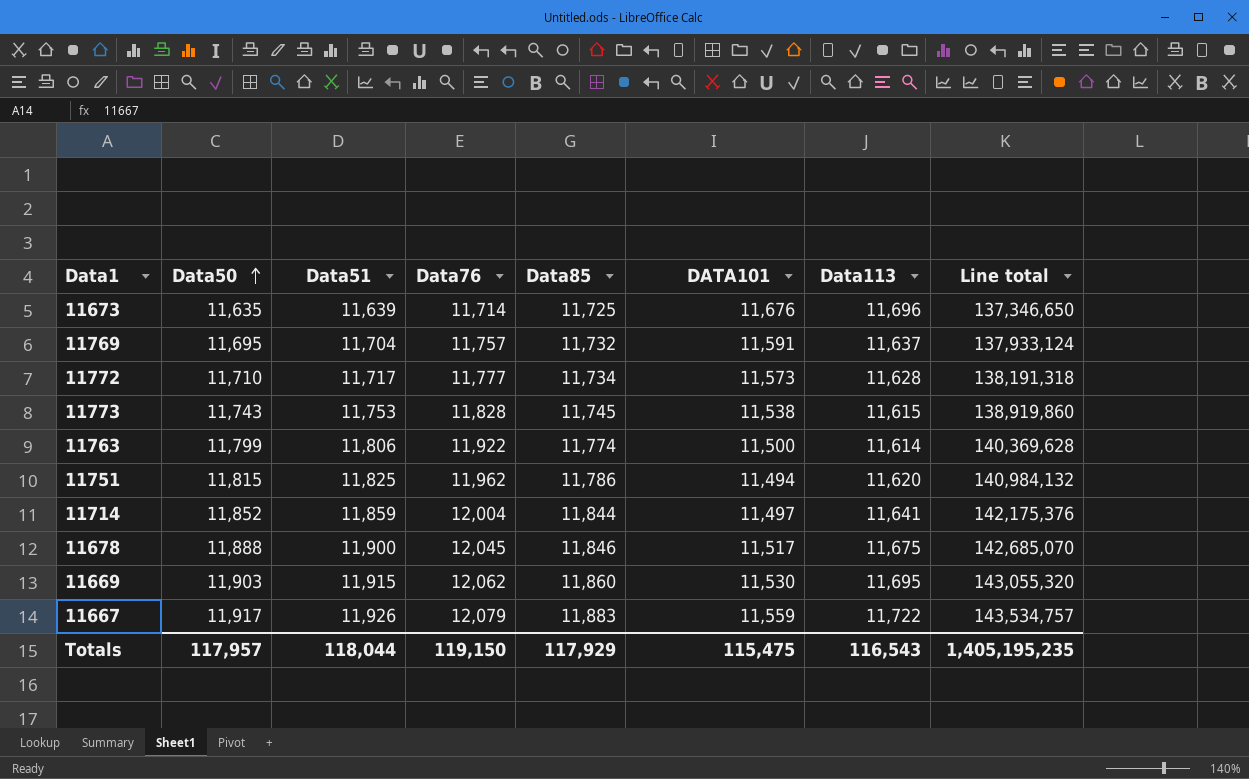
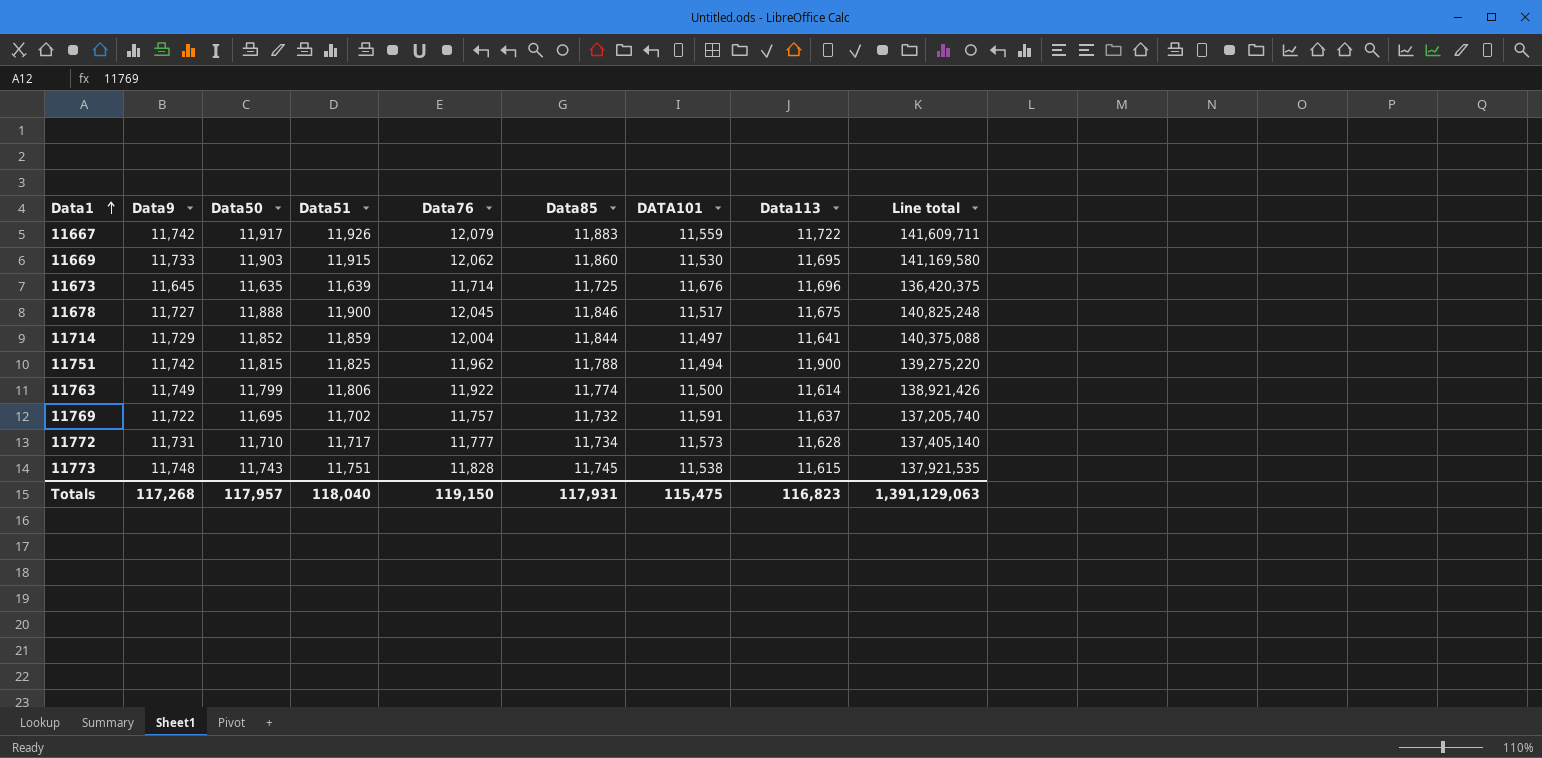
row order: Data50 ascending -> Data1 ascending
column Data9 | position: none -> 2
column Line total | formula: [Data76] * [Data85] -> [Data50] * [Data85]
11751 | Data85: 11,786 -> 11,788
11751 | Data113: 11,620 -> 11,900
11769 | Data51: 11,704 -> 11,702
11773 | Data51: 11,753 -> 11,751
Totals | Data51: 118,044 -> 118,040
Totals | Data85: 117,929 -> 117,931
Totals | Data113: 116,543 -> 116,823
Totals | Line total: 1,405,195,235 -> 1,391,129,063

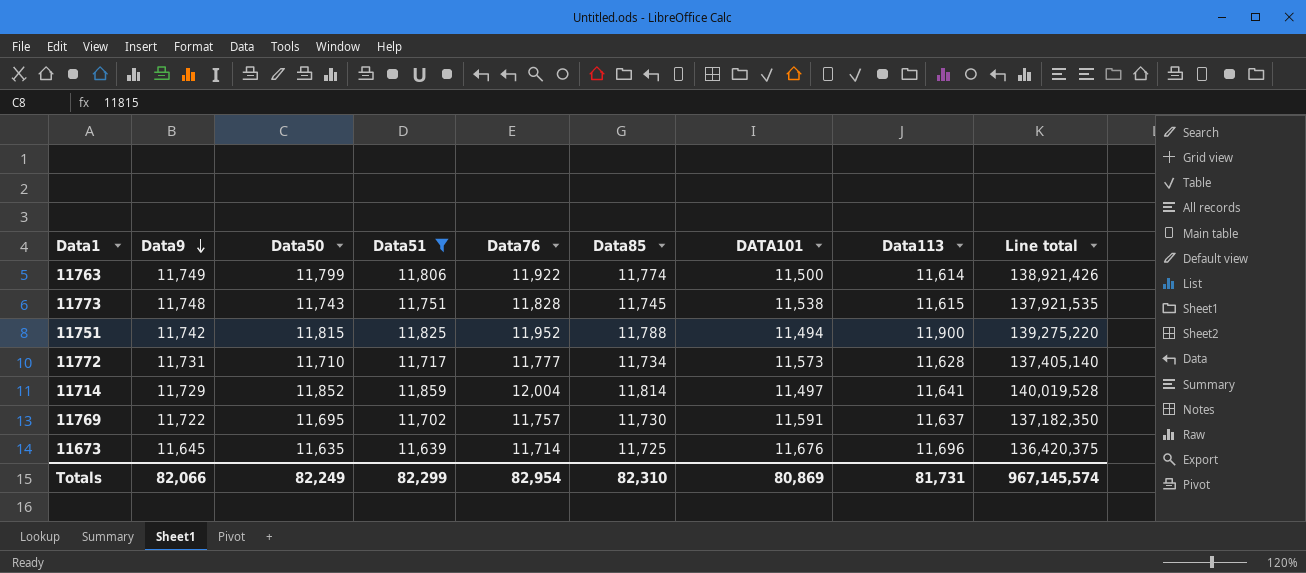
filter: none -> Data51 <= 11,859
row order: Data1 ascending -> Data9 descending
11751 | Data76: 11,962 -> 11,952
11714 | Data85: 11,844 -> 11,814
11714 | Line total: 140,375,088 -> 140,019,528
11769 | Data85: 11,732 -> 11,730
11769 | Line total: 137,205,740 -> 137,182,350
Totals | Data9: 117,268 -> 82,066
Totals | Data50: 117,957 -> 82,249
Totals | Data51: 118,040 -> 82,299
Totals | Data76: 119,150 -> 82,954
Totals | Data85: 117,931 -> 82,310
Totals | DATA101: 115,475 -> 80,869
Totals | Data113: 116,823 -> 81,731
Totals | Line total: 1,391,129,063 -> 967,145,574

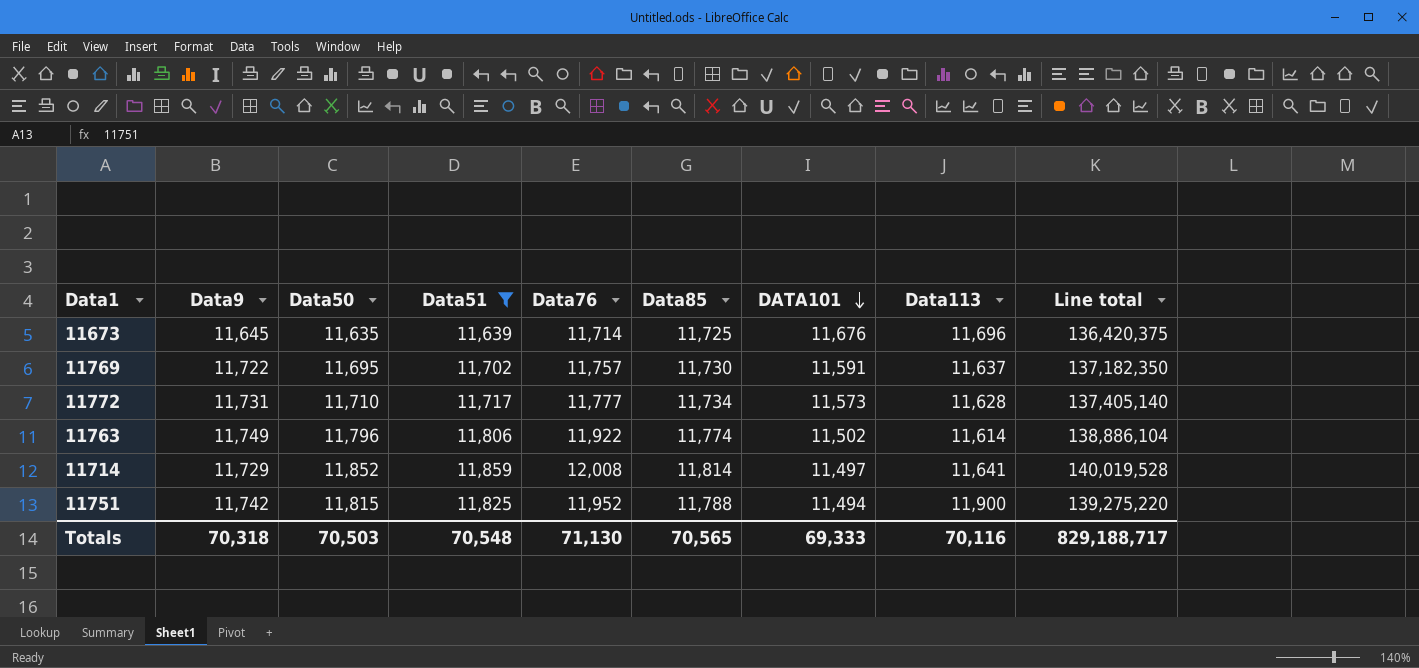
row order: Data9 descending -> DATA101 descending
row 11773: 11,748 | 11,743 | 11,751 | 11,828 | 11,745 | 11,538 | 11,615 | 137,921,535 -> none
11763 | Data50: 11,799 -> 11,796
11763 | DATA101: 11,500 -> 11,502
11763 | Line total: 138,921,426 -> 138,886,104
11714 | Data76: 12,004 -> 12,008
Totals | Data9: 82,066 -> 70,318
Totals | Data50: 82,249 -> 70,503
Totals | Data51: 82,299 -> 70,548
Totals | Data76: 82,954 -> 71,130
Totals | Data85: 82,310 -> 70,565
Totals | DATA101: 80,869 -> 69,333
Totals | Data113: 81,731 -> 70,116
Totals | Line total: 967,145,574 -> 829,188,717

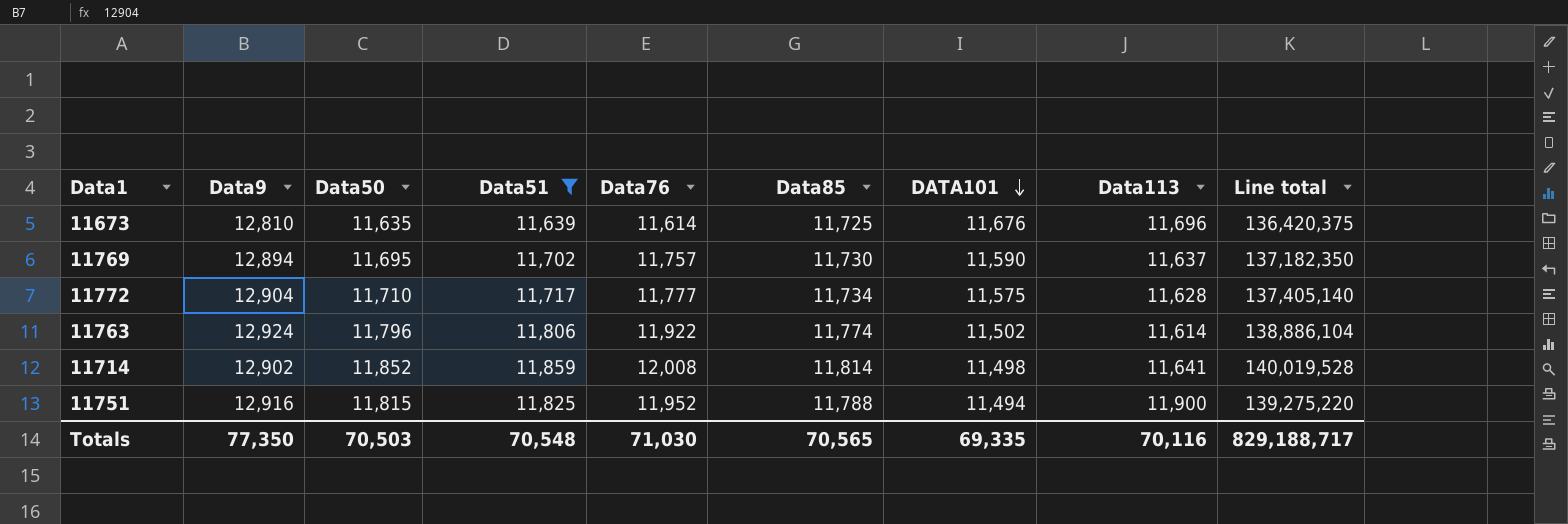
11673 | Data9: 11,645 -> 12,810
11673 | Data76: 11,714 -> 11,614
11769 | Data9: 11,722 -> 12,894
11769 | DATA101: 11,591 -> 11,590
11772 | Data9: 11,731 -> 12,904
11772 | DATA101: 11,573 -> 11,575
11763 | Data9: 11,749 -> 12,924
11714 | Data9: 11,729 -> 12,902
11714 | DATA101: 11,497 -> 11,498
11751 | Data9: 11,742 -> 12,916
Totals | Data9: 70,318 -> 77,350
Totals | Data76: 71,130 -> 71,030
Totals | DATA101: 69,333 -> 69,335

